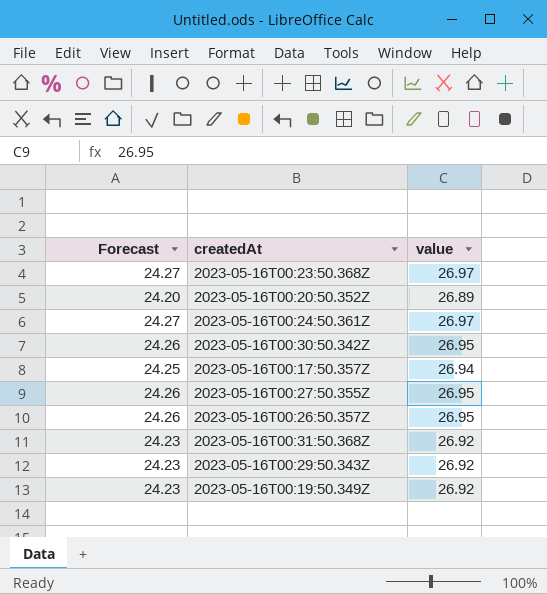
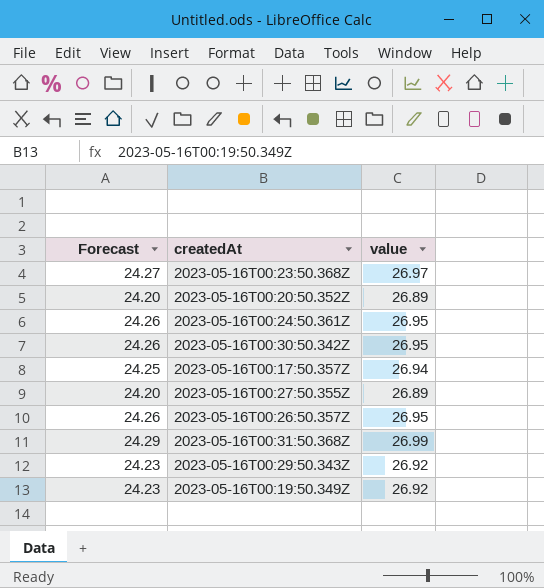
2023-05-16T00:24:50.361Z | Forecast: 24.27 -> 24.26
2023-05-16T00:24:50.361Z | value: 26.97 -> 26.95
2023-05-16T00:27:50.355Z | Forecast: 24.26 -> 24.20
2023-05-16T00:27:50.355Z | value: 26.95 -> 26.89
2023-05-16T00:31:50.368Z | Forecast: 24.23 -> 24.29
2023-05-16T00:31:50.368Z | value: 26.92 -> 26.99

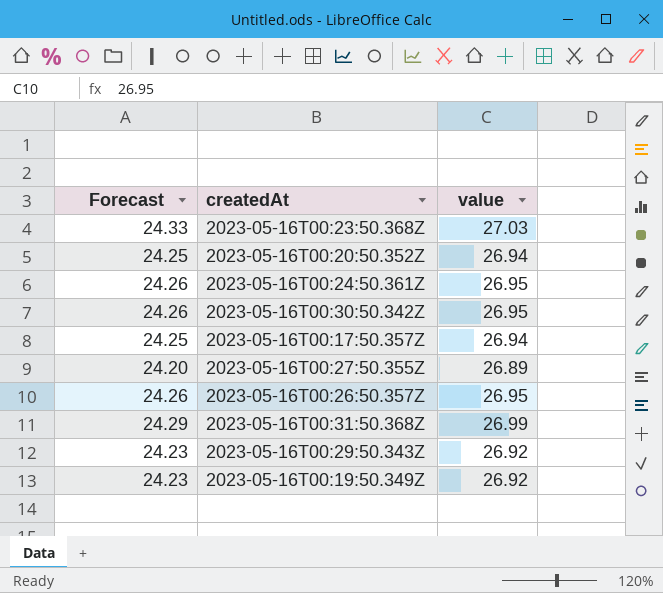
2023-05-16T00:23:50.368Z | Forecast: 24.27 -> 24.33
2023-05-16T00:23:50.368Z | value: 26.97 -> 27.03
2023-05-16T00:20:50.352Z | Forecast: 24.20 -> 24.25
2023-05-16T00:20:50.352Z | value: 26.89 -> 26.94

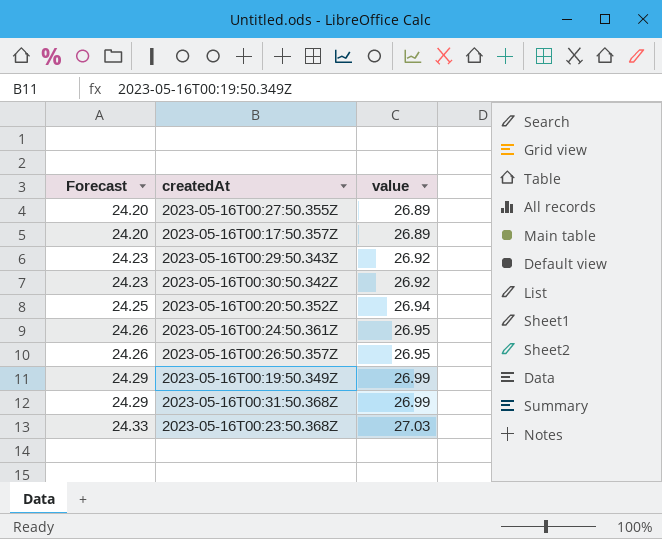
row order: none -> Forecast ascending
2023-05-16T00:17:50.357Z | Forecast: 24.25 -> 24.20
2023-05-16T00:17:50.357Z | value: 26.94 -> 26.89
2023-05-16T00:30:50.342Z | Forecast: 24.26 -> 24.23
2023-05-16T00:30:50.342Z | value: 26.95 -> 26.92
2023-05-16T00:19:50.349Z | Forecast: 24.23 -> 24.29
2023-05-16T00:19:50.349Z | value: 26.92 -> 26.99

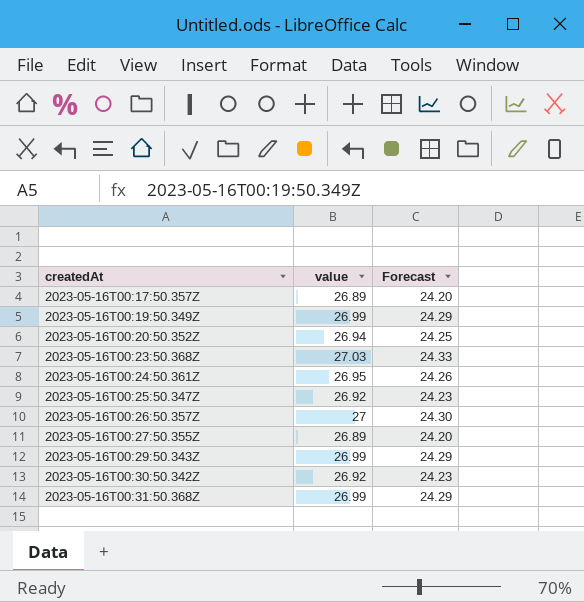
row order: Forecast ascending -> createdAt ascending
column Forecast | position: 1 -> 3
row 2023-05-16T00:25:50.347Z: none -> 26.92 | 24.23
2023-05-16T00:26:50.357Z | value: 26.95 -> 27
2023-05-16T00:26:50.357Z | Forecast: 24.26 -> 24.30
2023-05-16T00:29:50.343Z | value: 26.92 -> 26.99
2023-05-16T00:29:50.343Z | Forecast: 24.23 -> 24.29

